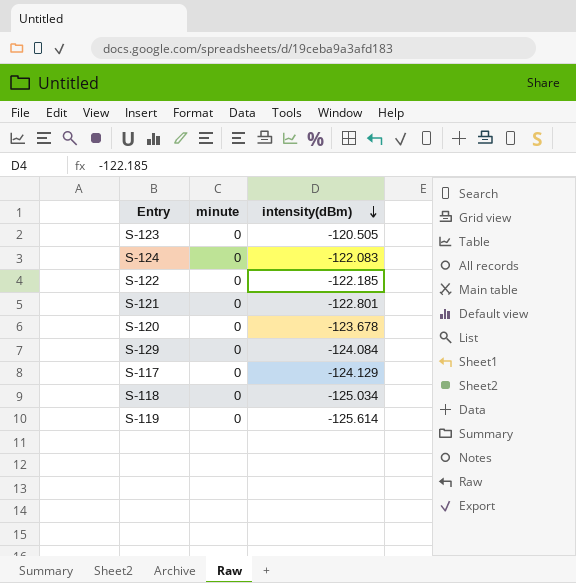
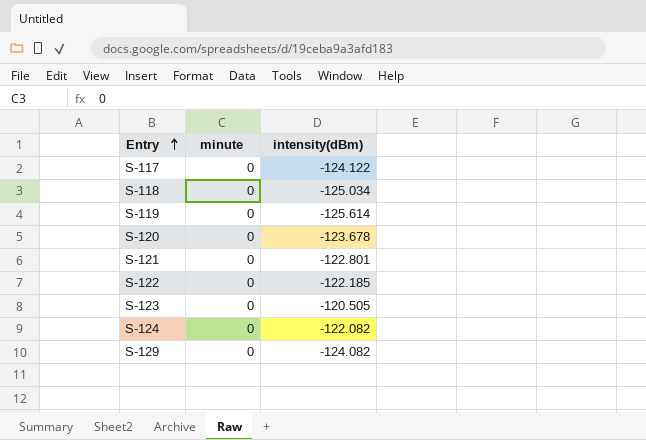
row order: intensity(dBm) descending -> Entry ascending
S-117 | intensity(dBm): -124.129 -> -124.122
S-124 | intensity(dBm): -122.083 -> -122.082
S-129 | intensity(dBm): -124.084 -> -124.082

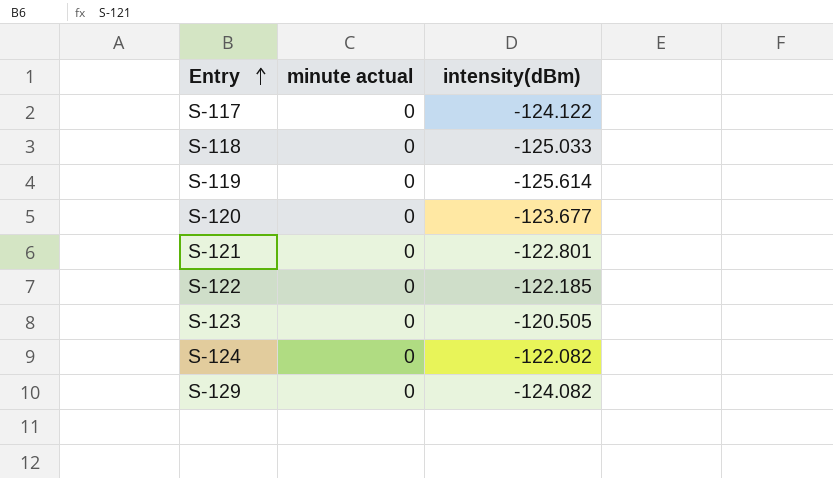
column name: minute -> minute actual
S-118 | intensity(dBm): -125.034 -> -125.033
S-120 | intensity(dBm): -123.678 -> -123.677

